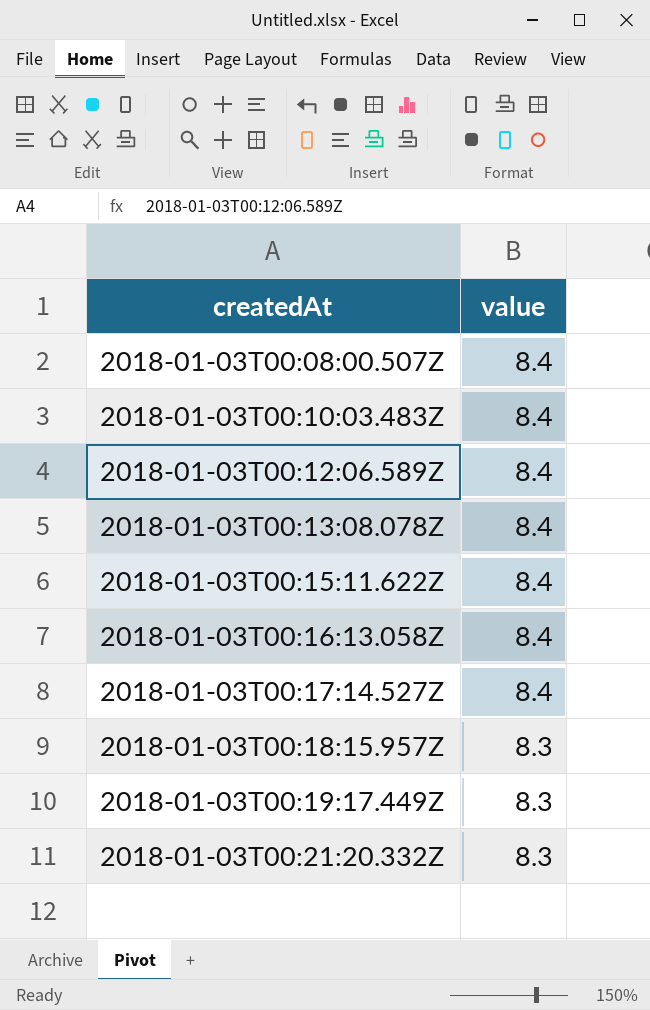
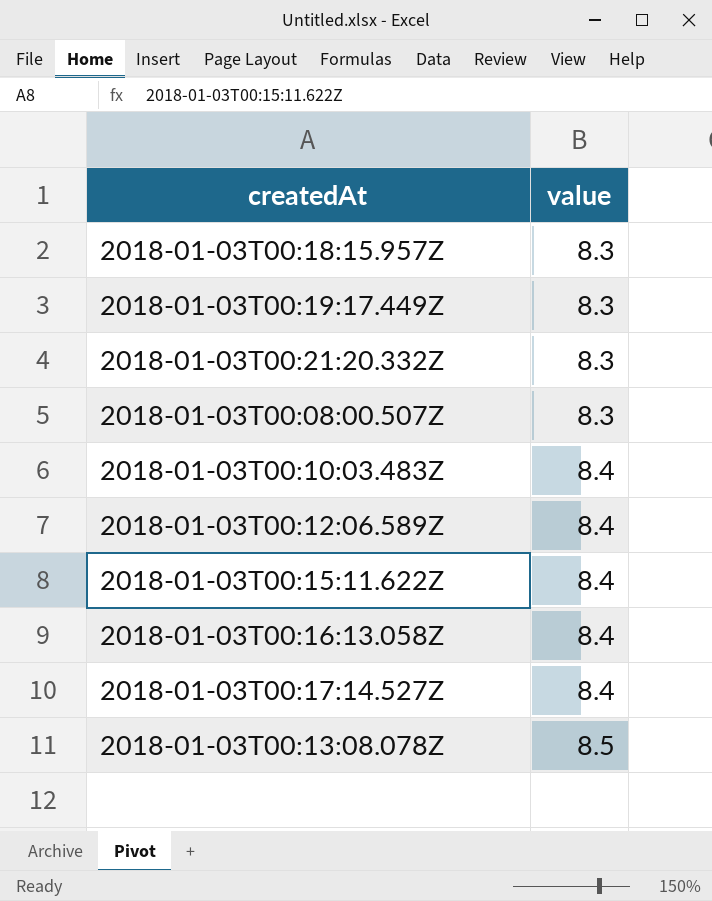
row order: createdAt ascending -> value ascending
2018-01-03T00:08:00.507Z | value: 8.4 -> 8.3
2018-01-03T00:13:08.078Z | value: 8.4 -> 8.5

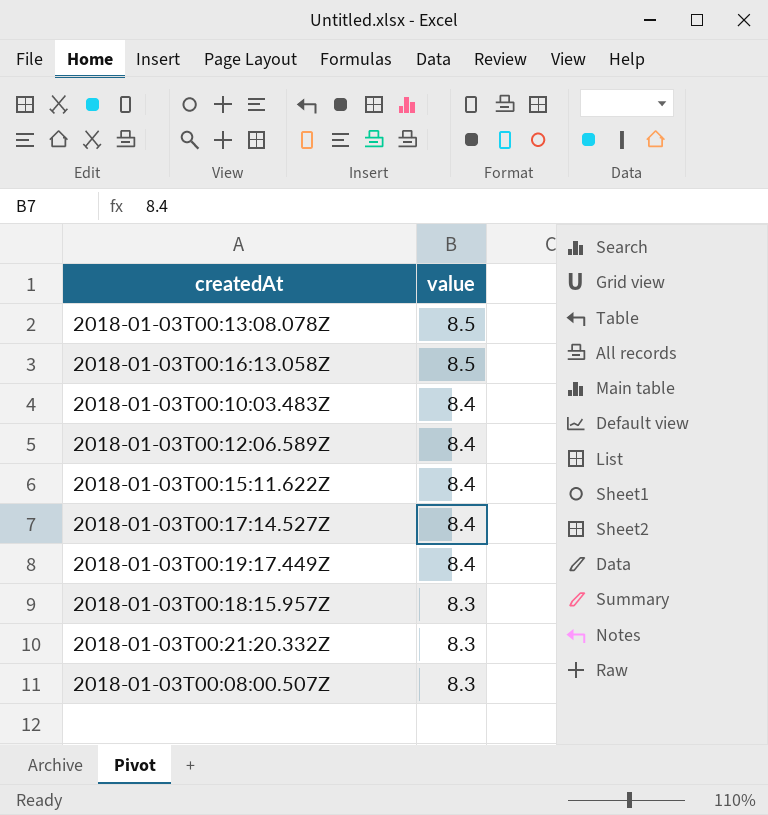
row order: value ascending -> value descending
2018-01-03T00:16:13.058Z | value: 8.4 -> 8.5
2018-01-03T00:19:17.449Z | value: 8.3 -> 8.4

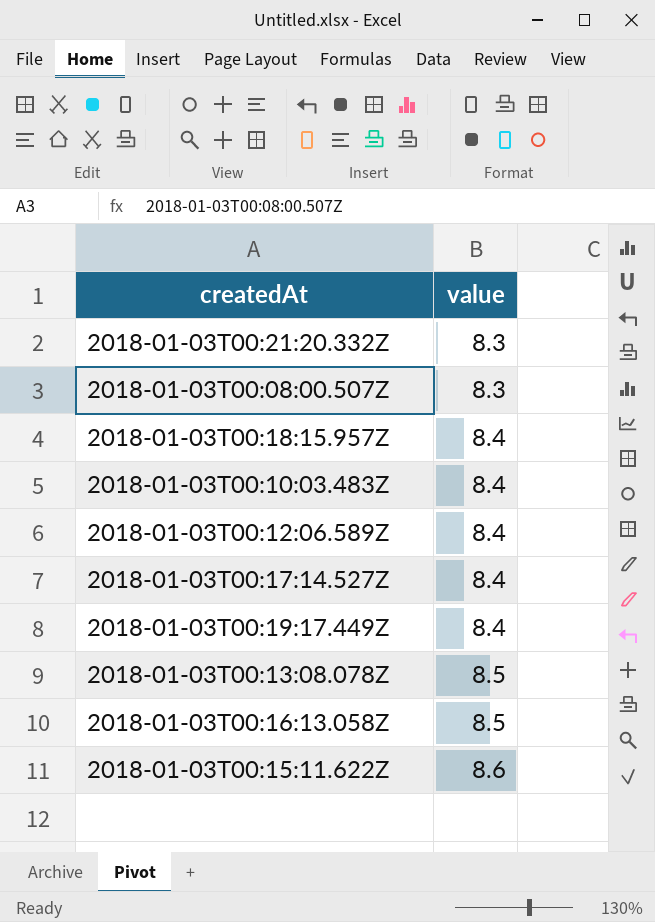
row order: value descending -> value ascending
2018-01-03T00:18:15.957Z | value: 8.3 -> 8.4
2018-01-03T00:15:11.622Z | value: 8.4 -> 8.6

